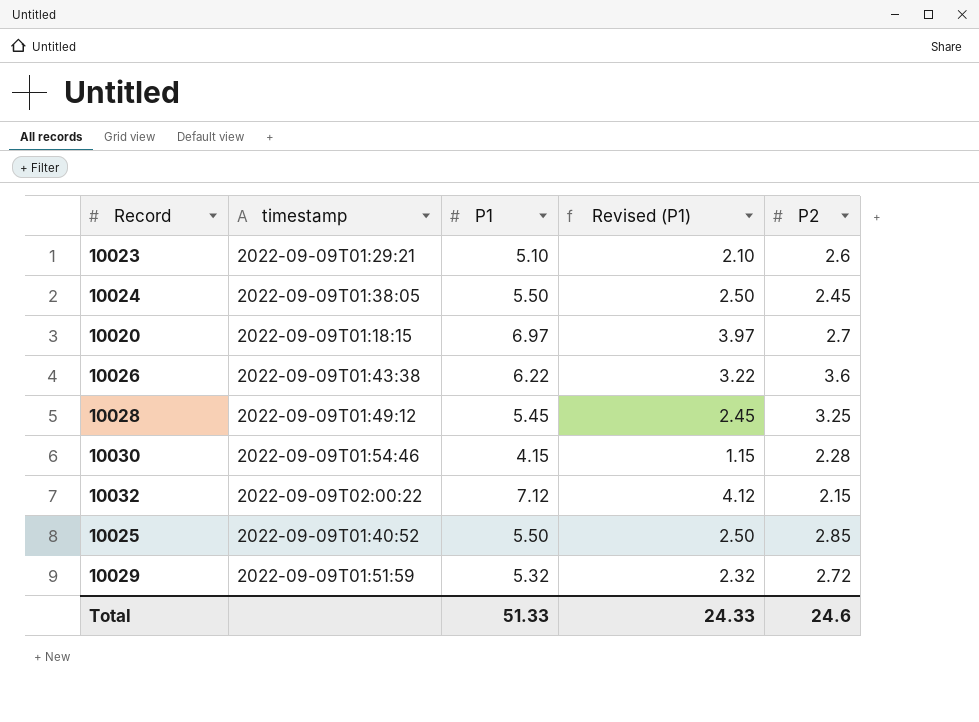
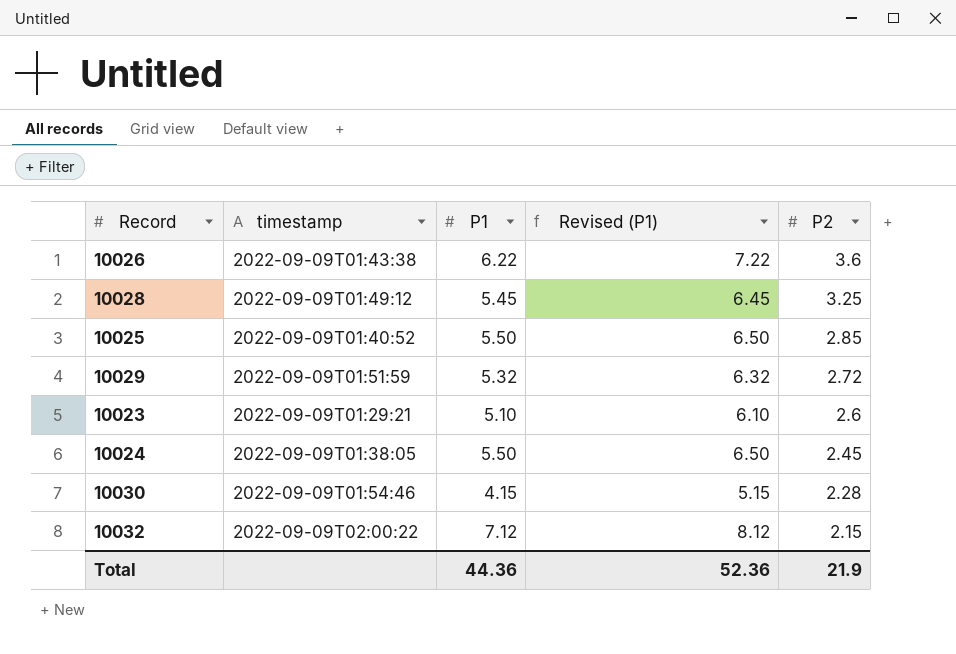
row order: none -> P2 descending
column Revised (P1) | formula: [P1] - 3 -> [P1] + 1
row 10020: 2022-09-09T01:18:15 | 6.97 | 3.97 | 2.7 -> none
Total | P1: 51.33 -> 44.36
Total | Revised (P1): 24.33 -> 52.36
Total | P2: 24.6 -> 21.9

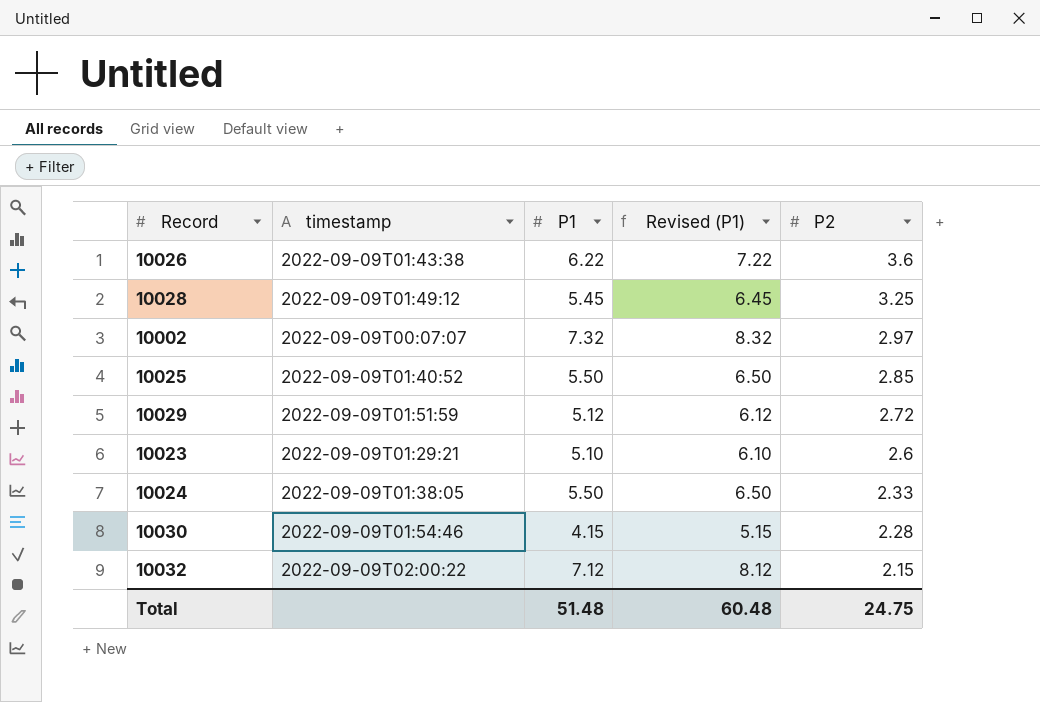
row 10002: none -> 2022-09-09T00:07:07 | 7.32 | 8.32 | 2.97
10029 | P1: 5.32 -> 5.12
10029 | Revised (P1): 6.32 -> 6.12
10024 | P2: 2.45 -> 2.33
Total | P1: 44.36 -> 51.48
Total | Revised (P1): 52.36 -> 60.48
Total | P2: 21.9 -> 24.75

